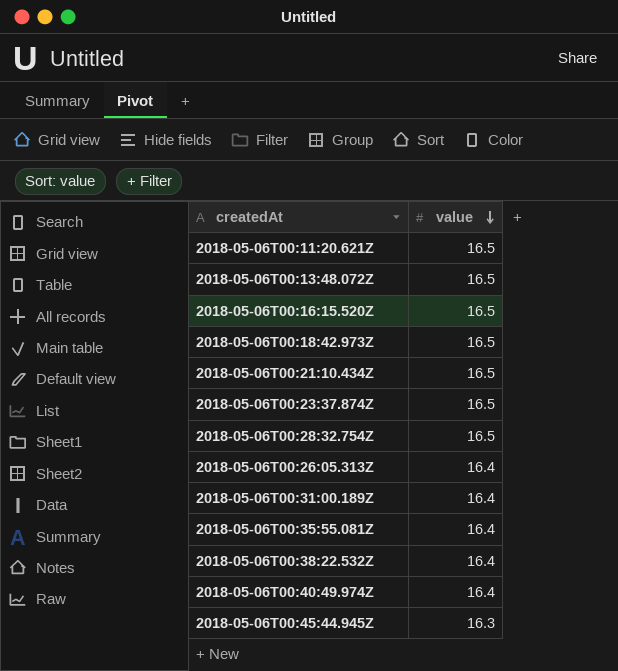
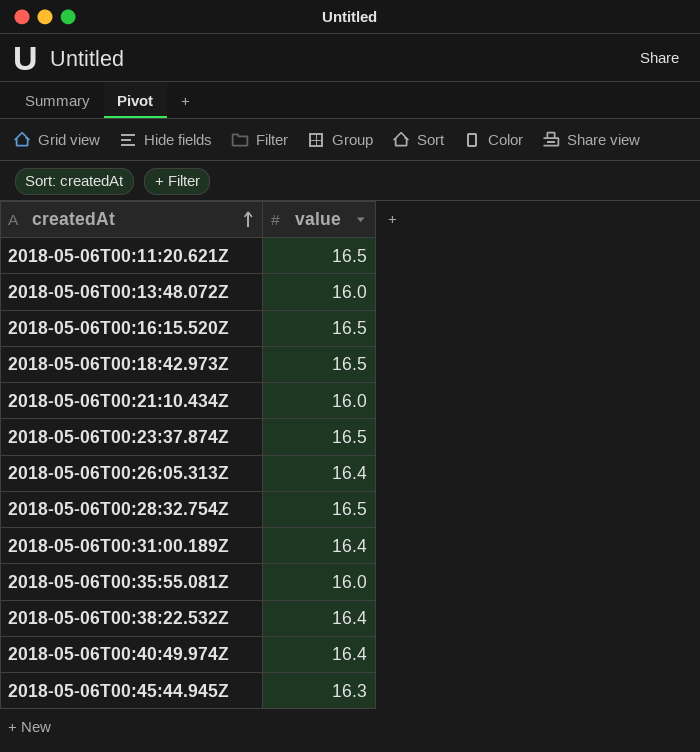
row order: value descending -> createdAt ascending
2018-05-06T00:13:48.072Z | value: 16.5 -> 16.0
2018-05-06T00:21:10.434Z | value: 16.5 -> 16.0
2018-05-06T00:35:55.081Z | value: 16.4 -> 16.0

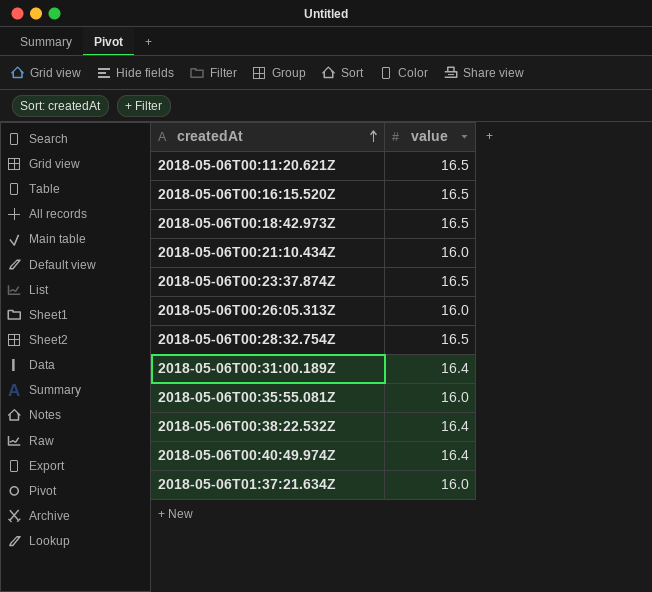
row 2018-05-06T00:13:48.072Z: 16.0 -> none
row 2018-05-06T00:45:44.945Z: 16.3 -> none
2018-05-06T00:26:05.313Z | value: 16.4 -> 16.0
row 2018-05-06T01:37:21.634Z: none -> 16.0

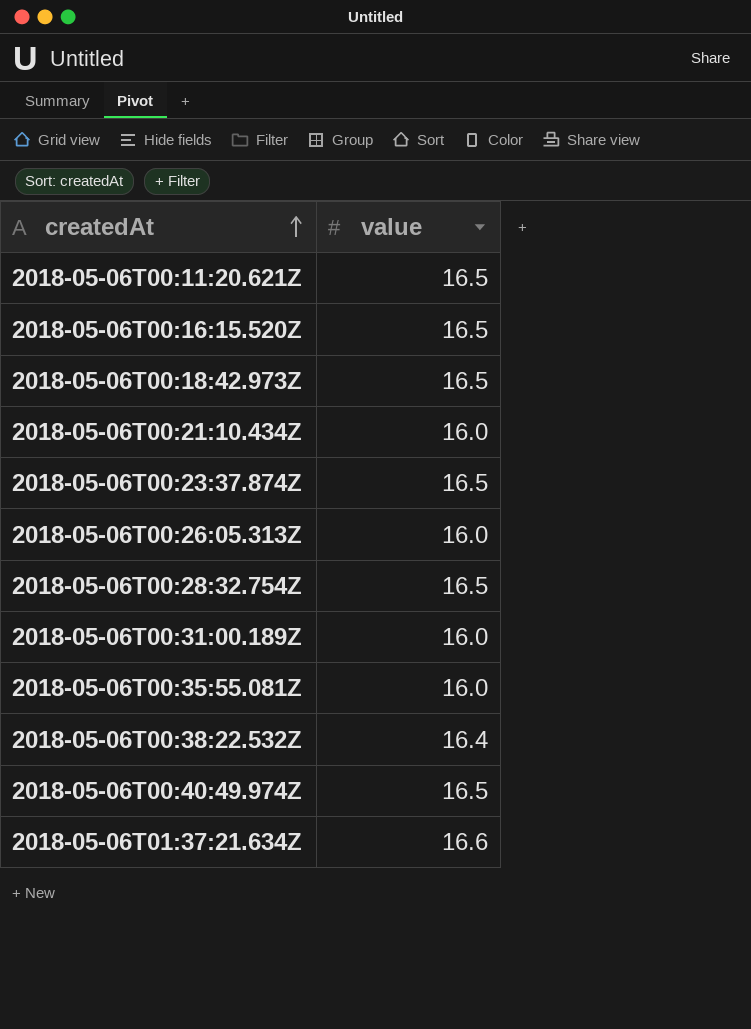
2018-05-06T00:31:00.189Z | value: 16.4 -> 16.0
2018-05-06T00:40:49.974Z | value: 16.4 -> 16.5
2018-05-06T01:37:21.634Z | value: 16.0 -> 16.6

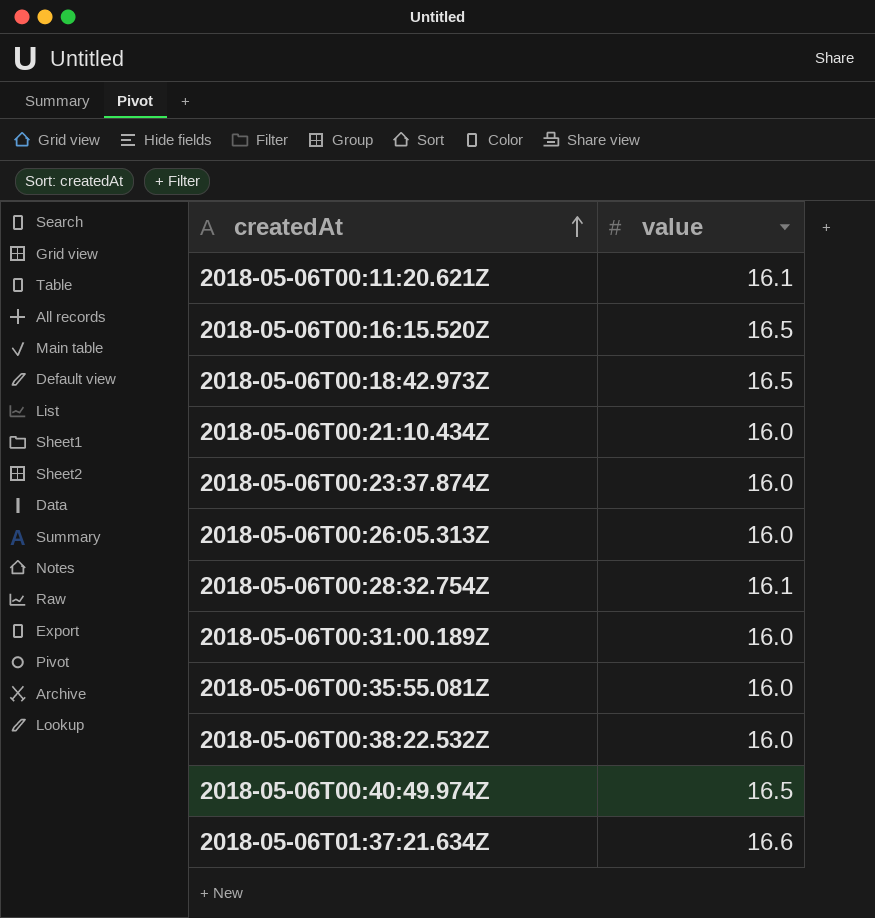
2018-05-06T00:11:20.621Z | value: 16.5 -> 16.1
2018-05-06T00:23:37.874Z | value: 16.5 -> 16.0
2018-05-06T00:28:32.754Z | value: 16.5 -> 16.1
2018-05-06T00:38:22.532Z | value: 16.4 -> 16.0

